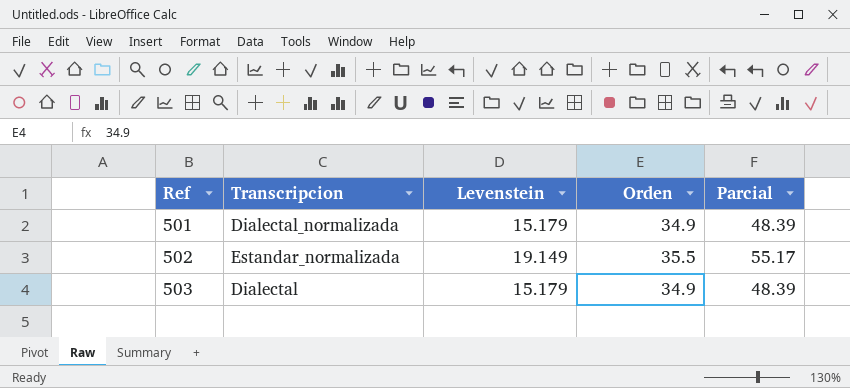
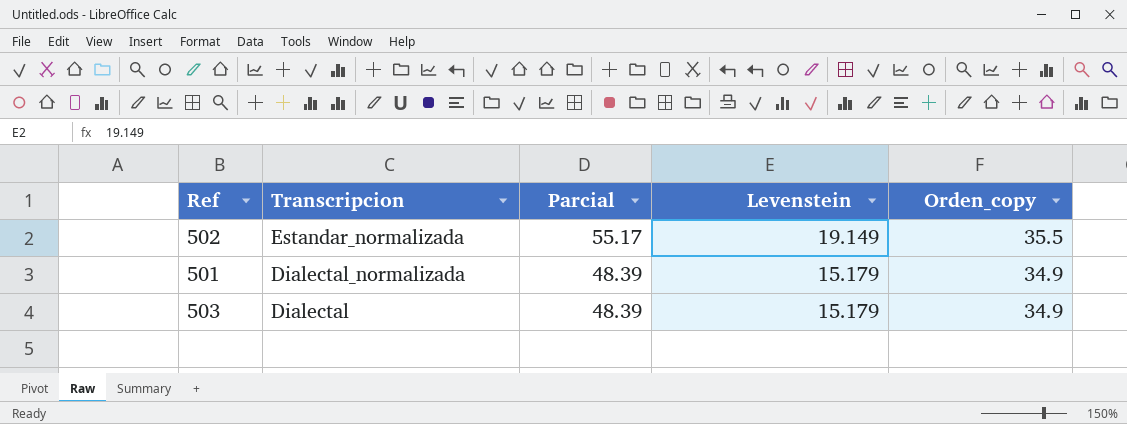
row order: Ref ascending -> Transcripcion descending
column Parcial | position: 5 -> 3
column name: Orden -> Orden_copy

